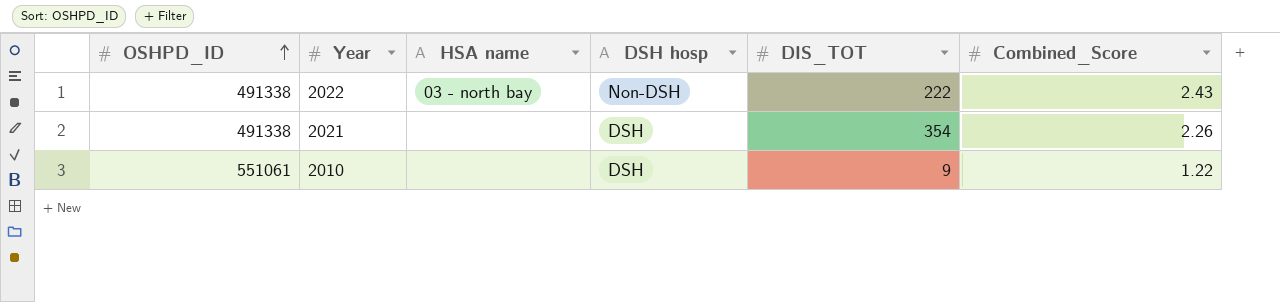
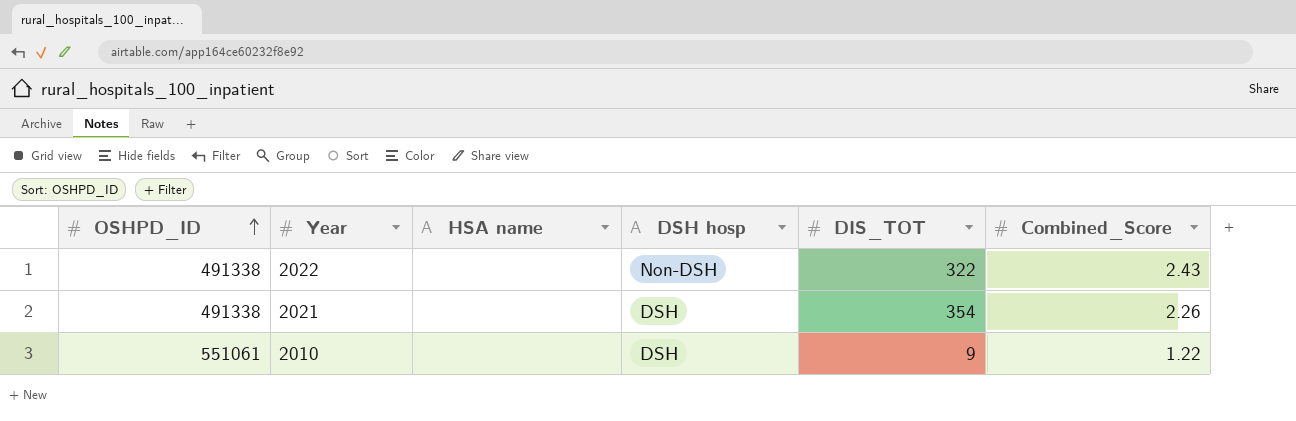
2022 | HSA name: 03 - north bay -> none
2022 | DIS_TOT: 222 -> 322

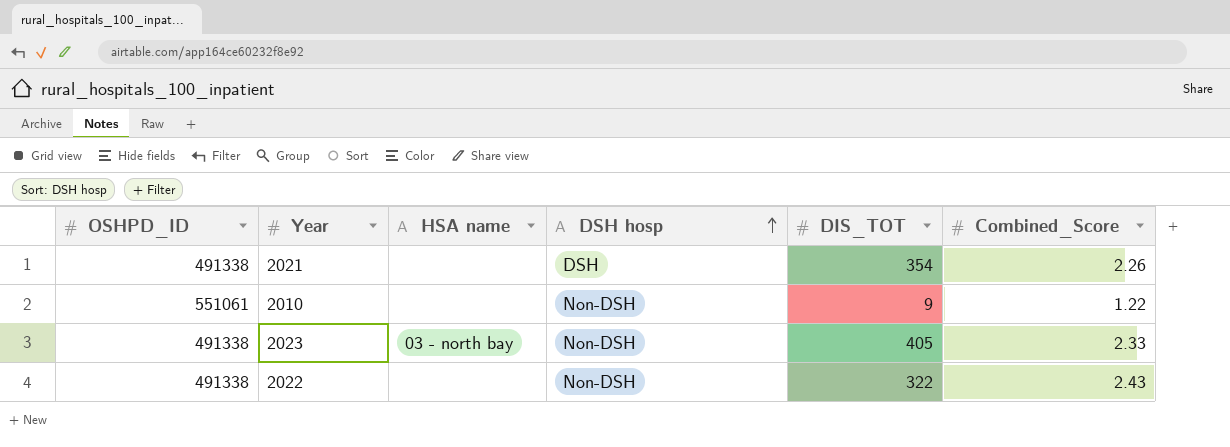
row order: OSHPD_ID ascending -> DSH hosp ascending
2010 | DSH hosp: DSH -> Non-DSH
row 2023: none -> 491338 | 03 - north bay | Non-DSH | 405 | 2.33

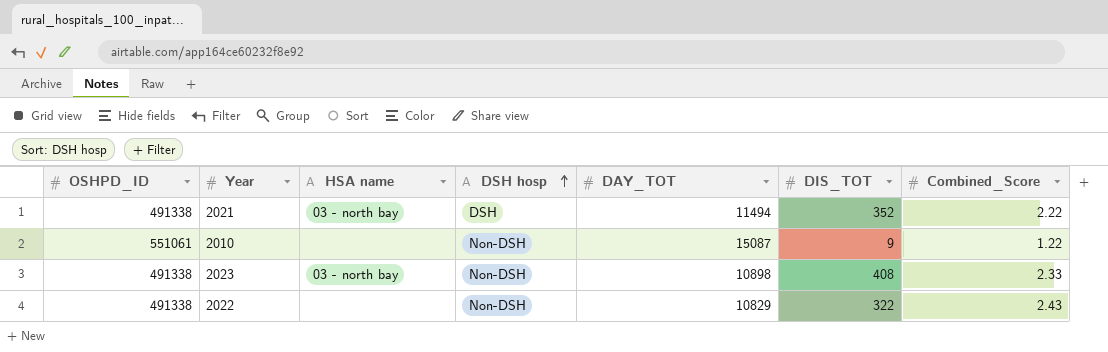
column DAY_TOT | position: none -> 5
2021 | HSA name: none -> 03 - north bay
2021 | DIS_TOT: 354 -> 352
2021 | Combined_Score: 2.26 -> 2.22
2023 | DIS_TOT: 405 -> 408

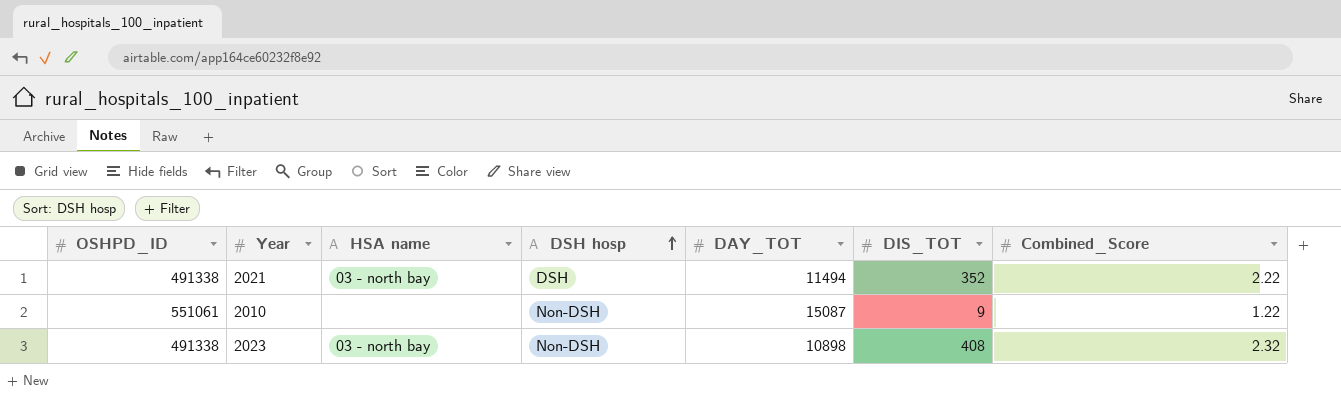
row 2022: 491338 | none | Non-DSH | 10829 | 322 | 2.43 -> none
2023 | Combined_Score: 2.33 -> 2.32

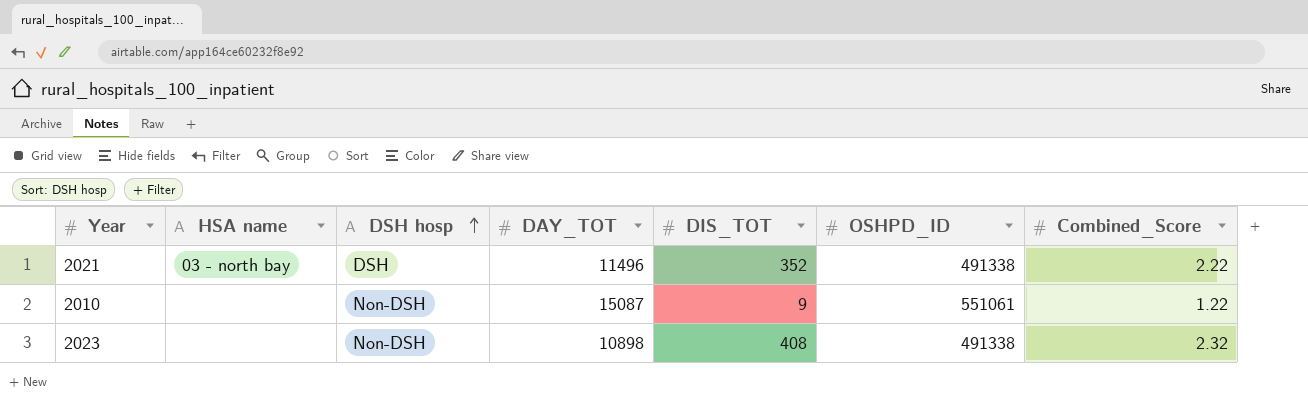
column OSHPD_ID | position: 1 -> 6
2021 | DAY_TOT: 11494 -> 11496
2023 | HSA name: 03 - north bay -> none

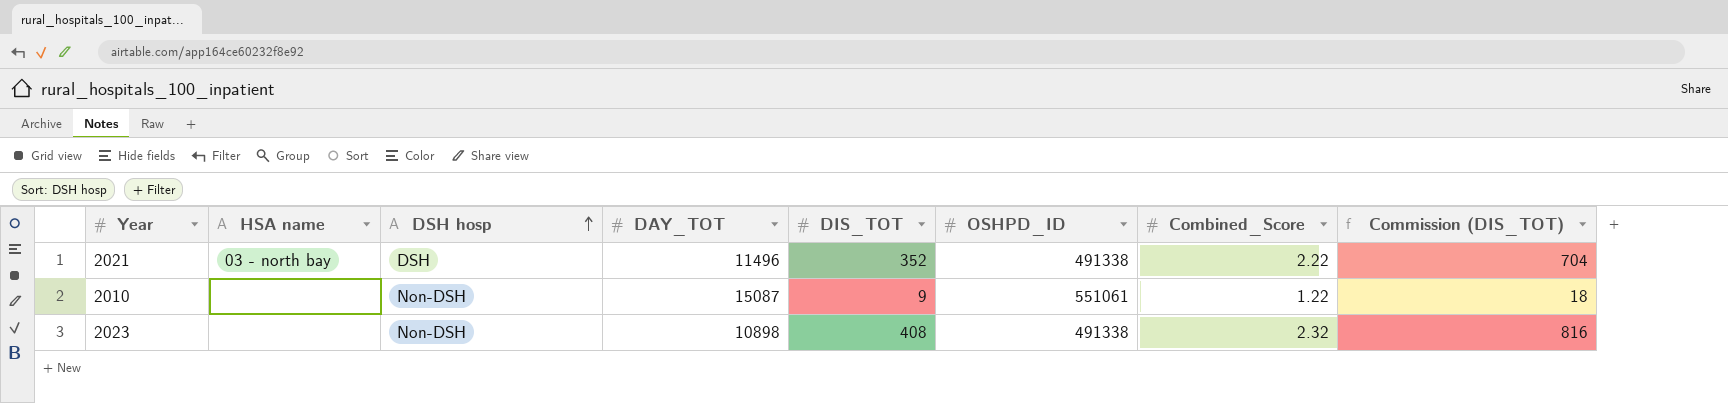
column Commission (DIS_TOT) | formula: none -> [DIS_TOT] * 2

